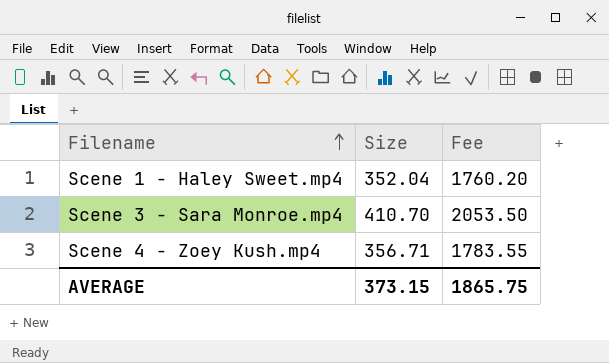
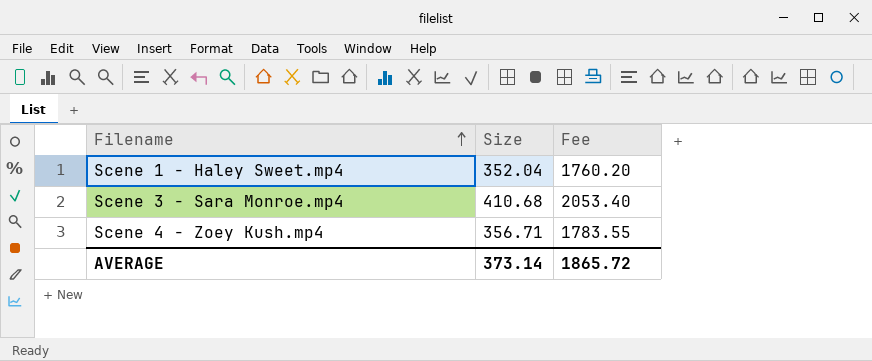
Scene 3 - Sara Monroe.mp4 | Size: 410.70 -> 410.68
Scene 3 - Sara Monroe.mp4 | Fee: 2053.50 -> 2053.40
AVERAGE | Size: 373.15 -> 373.14
AVERAGE | Fee: 1865.75 -> 1865.72

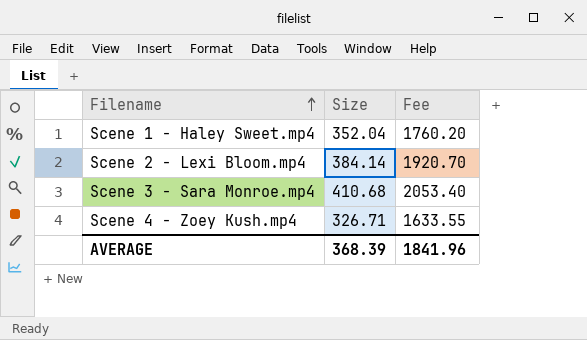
row Scene 2 - Lexi Bloom.mp4: none -> 384.14 | 1920.70
Scene 4 - Zoey Kush.mp4 | Size: 356.71 -> 326.71
Scene 4 - Zoey Kush.mp4 | Fee: 1783.55 -> 1633.55
AVERAGE | Size: 373.14 -> 368.39
AVERAGE | Fee: 1865.72 -> 1841.96

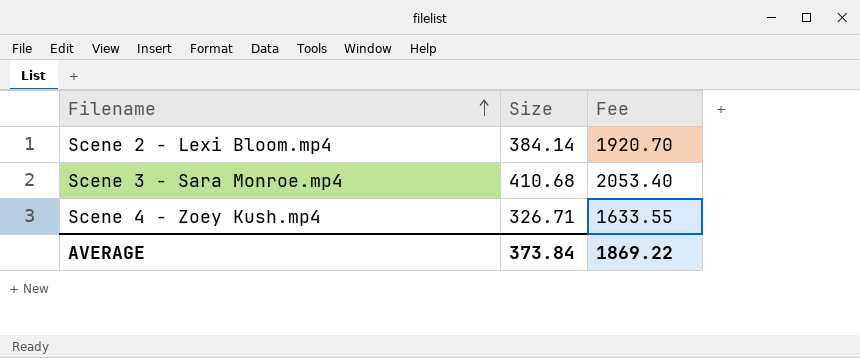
row Scene 1 - Haley Sweet.mp4: 352.04 | 1760.20 -> none
AVERAGE | Size: 368.39 -> 373.84
AVERAGE | Fee: 1841.96 -> 1869.22

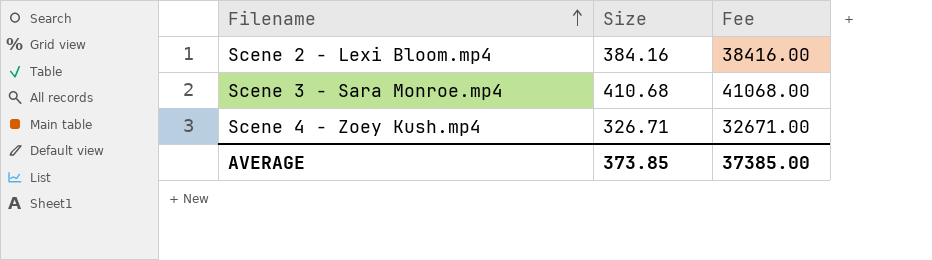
column Fee | formula: [Size] * 5 -> [Size] * 100
Scene 2 - Lexi Bloom.mp4 | Size: 384.14 -> 384.16
AVERAGE | Size: 373.84 -> 373.85
AVERAGE | Fee: 1869.22 -> 37385.00

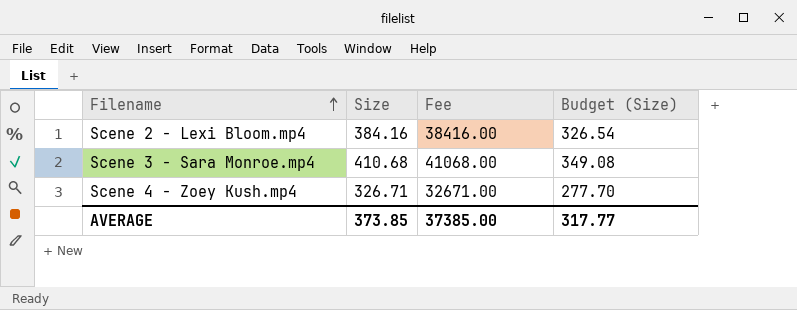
column Budget (Size) | formula: none -> [Size] * 0.85

